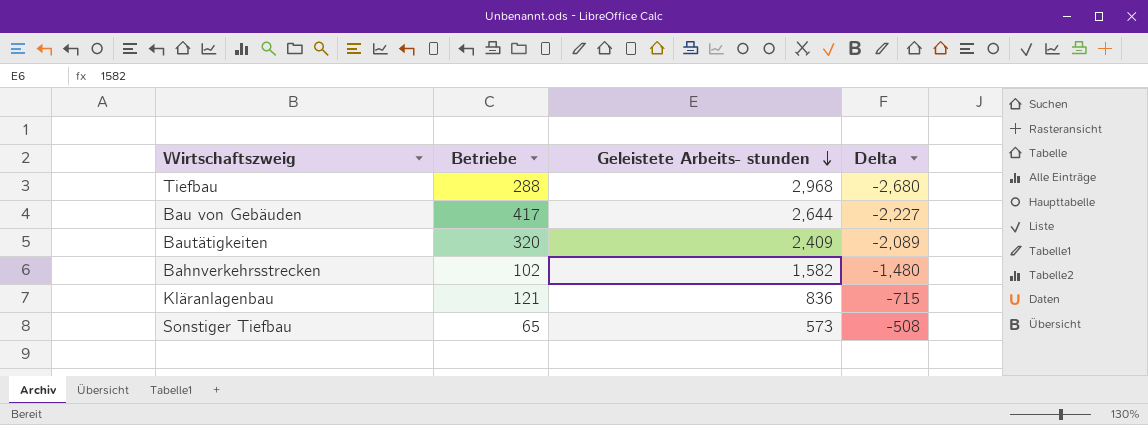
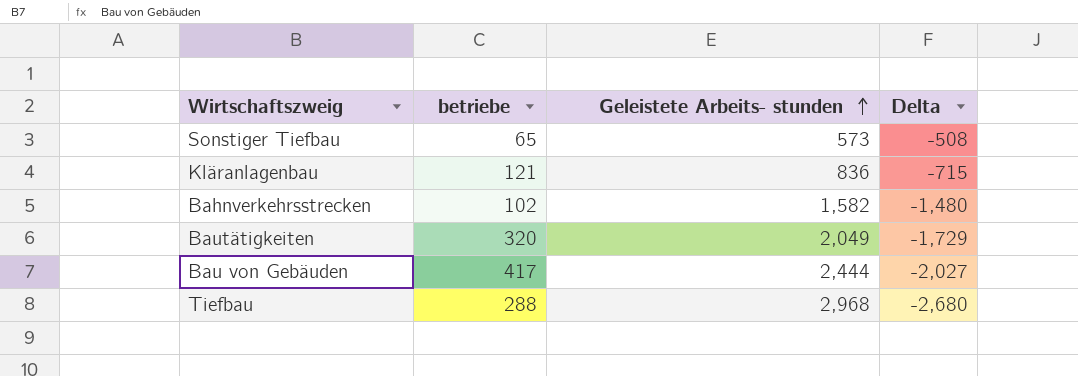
row order: Geleistete Arbeits- stunden descending -> Geleistete Arbeits- stunden ascending
column name: Betriebe -> betriebe
Bautätigkeiten | Geleistete Arbeits- stunden: 2,409 -> 2,049
Bautätigkeiten | Delta: -2,089 -> -1,729
Bau von Gebäuden | Geleistete Arbeits- stunden: 2,644 -> 2,444
Bau von Gebäuden | Delta: -2,227 -> -2,027

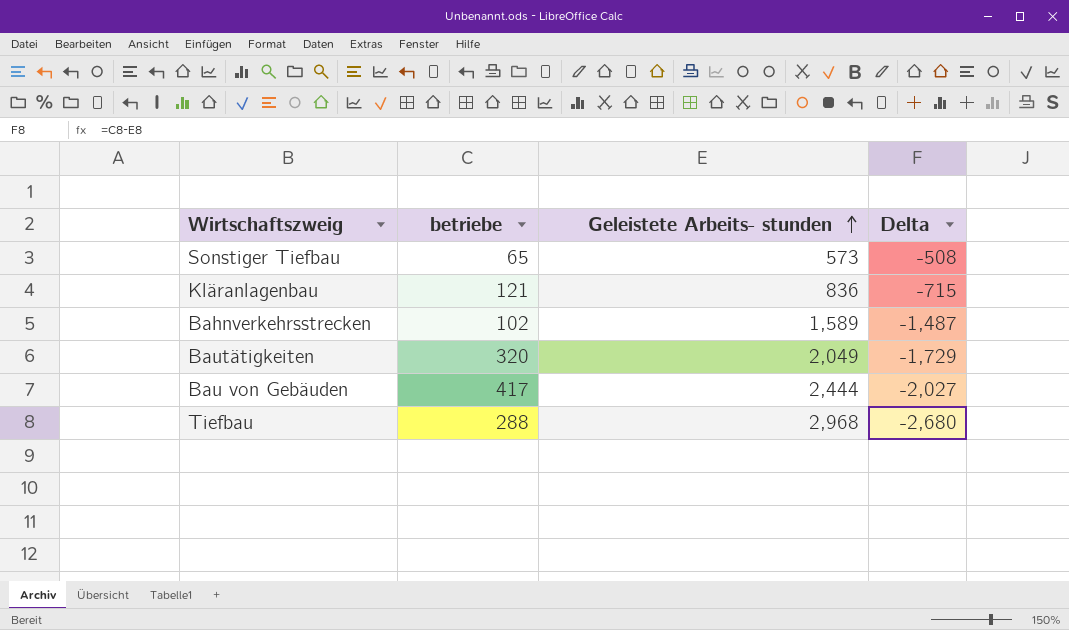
Bahnverkehrsstrecken | Geleistete Arbeits- stunden: 1,582 -> 1,589
Bahnverkehrsstrecken | Delta: -1,480 -> -1,487

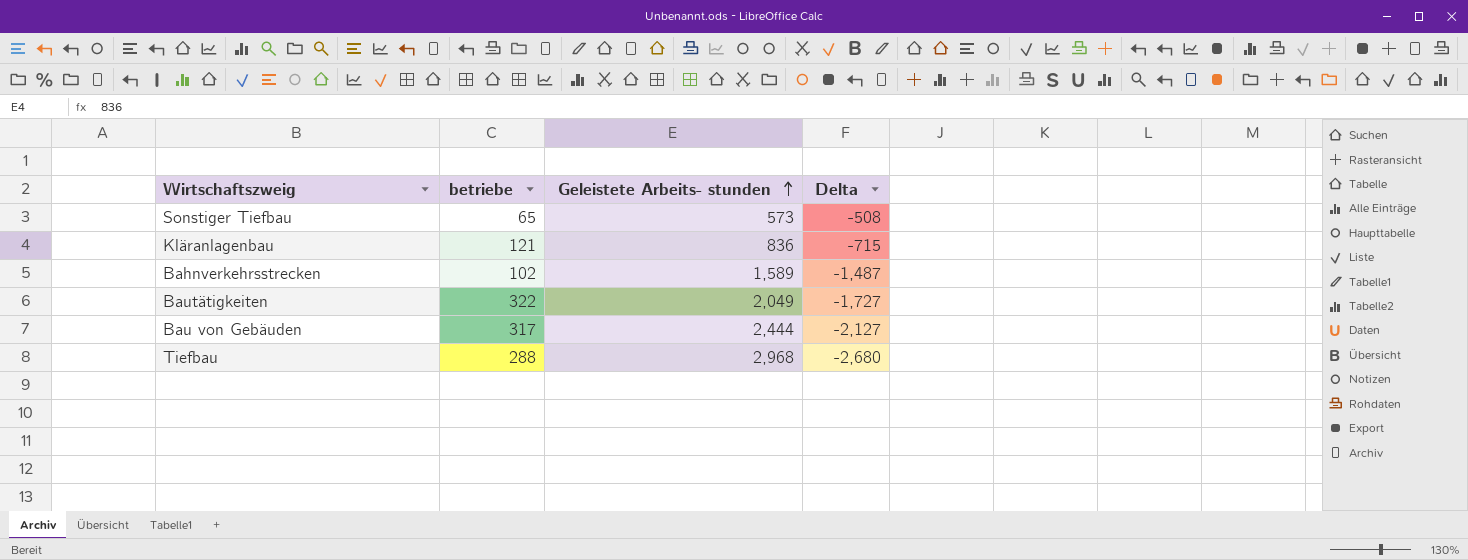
Bautätigkeiten | betriebe: 320 -> 322
Bautätigkeiten | Delta: -1,729 -> -1,727
Bau von Gebäuden | betriebe: 417 -> 317
Bau von Gebäuden | Delta: -2,027 -> -2,127

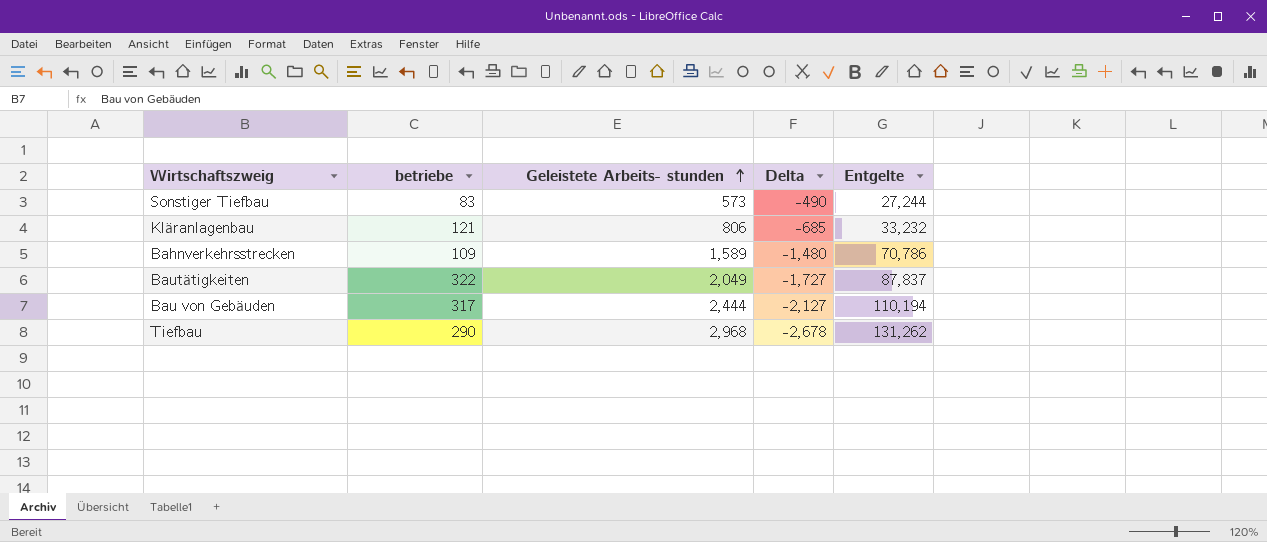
column Entgelte | position: none -> 5
Sonstiger Tiefbau | betriebe: 65 -> 83
Sonstiger Tiefbau | Delta: -508 -> -490
Kläranlagenbau | Geleistete Arbeits- stunden: 836 -> 806
Kläranlagenbau | Delta: -715 -> -685
Bahnverkehrsstrecken | betriebe: 102 -> 109
Bahnverkehrsstrecken | Delta: -1,487 -> -1,480
Tiefbau | betriebe: 288 -> 290
Tiefbau | Delta: -2,680 -> -2,678

